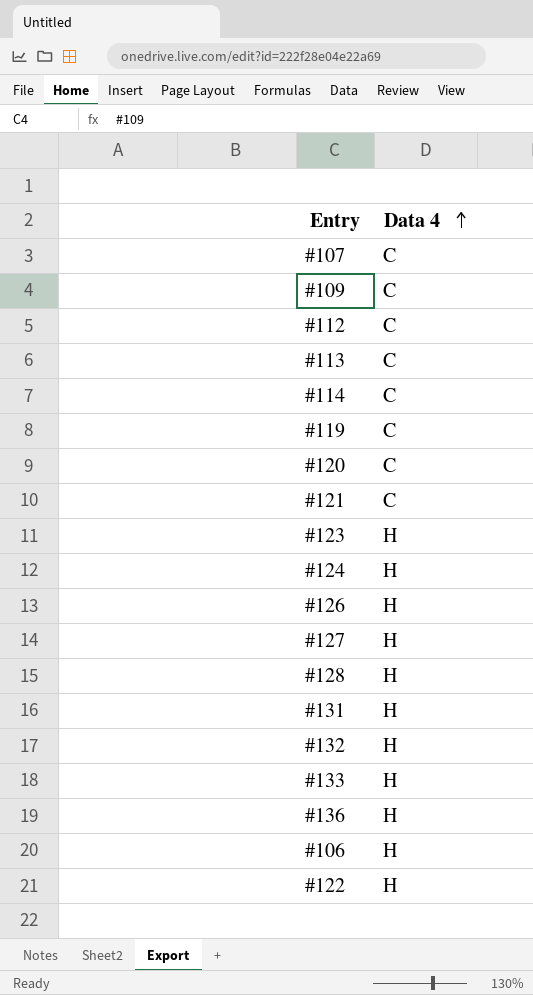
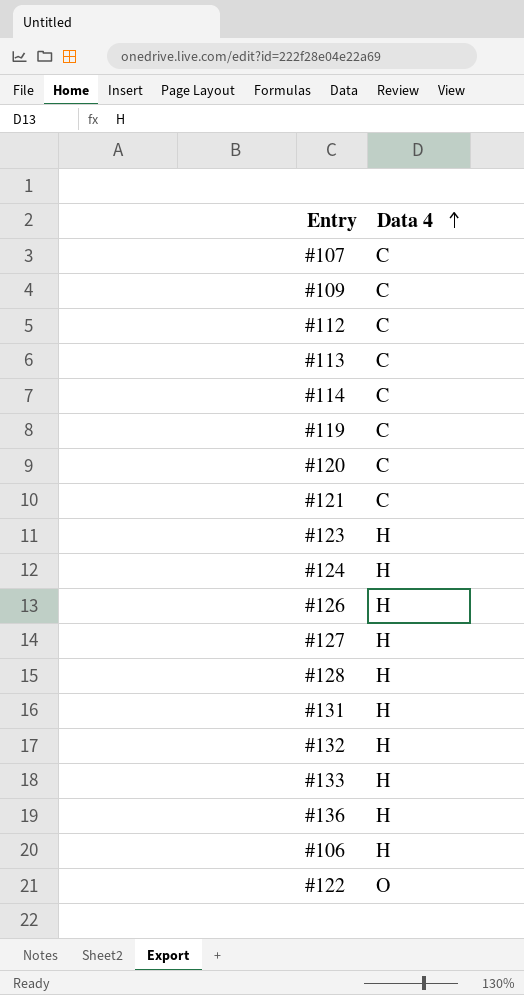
#122 | Data 4: H -> O

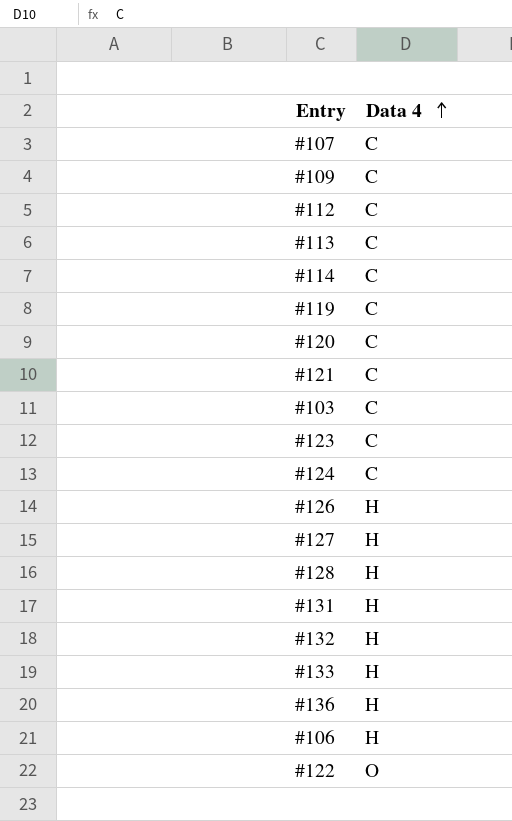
row #103: none -> C
#123 | Data 4: H -> C
#124 | Data 4: H -> C

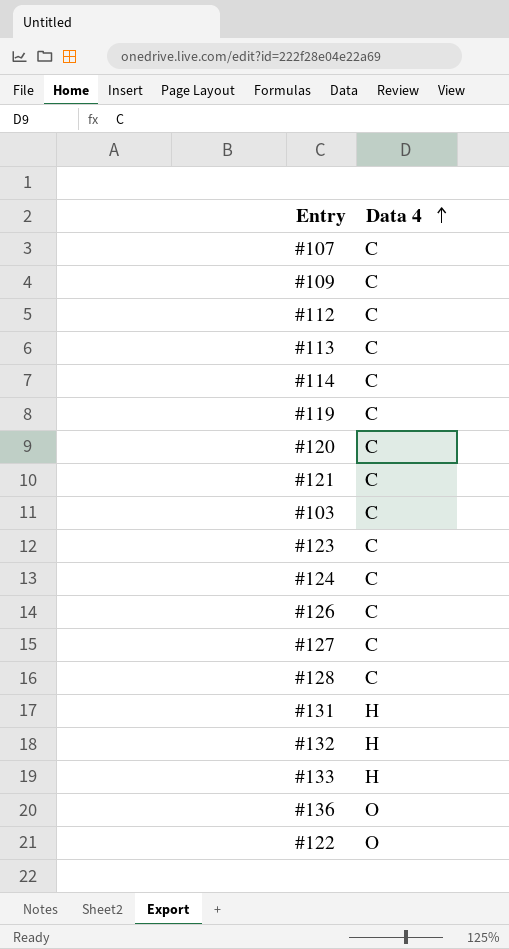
row #106: H -> none
#126 | Data 4: H -> C
#127 | Data 4: H -> C
#128 | Data 4: H -> C
#136 | Data 4: H -> O

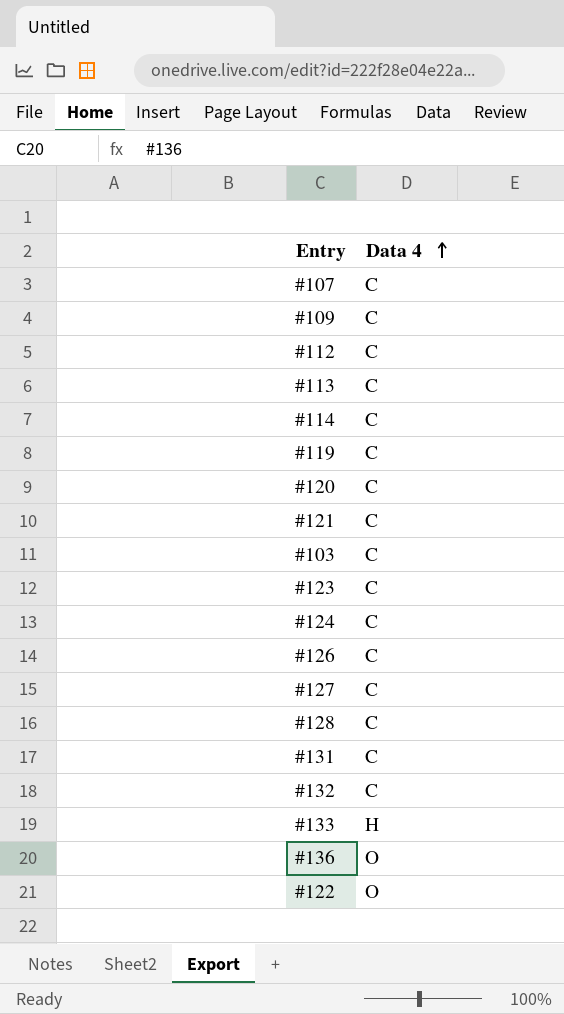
#131 | Data 4: H -> C
#132 | Data 4: H -> C

